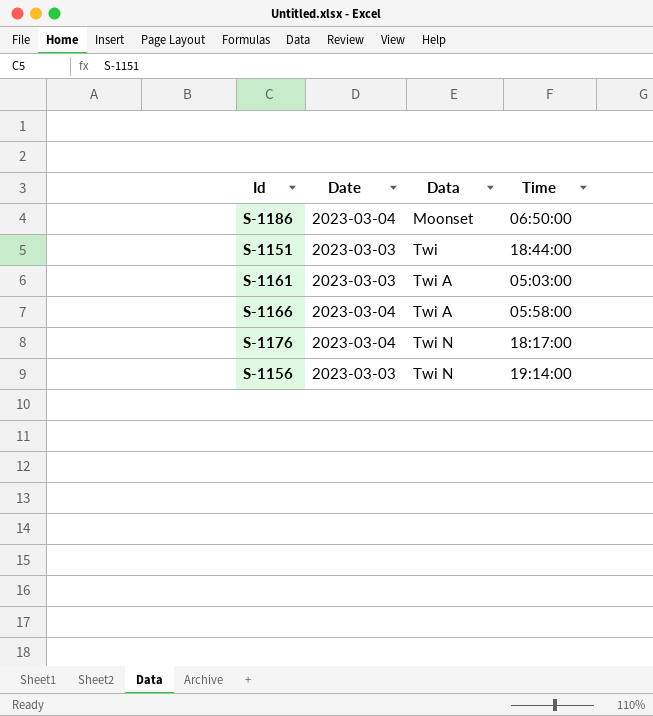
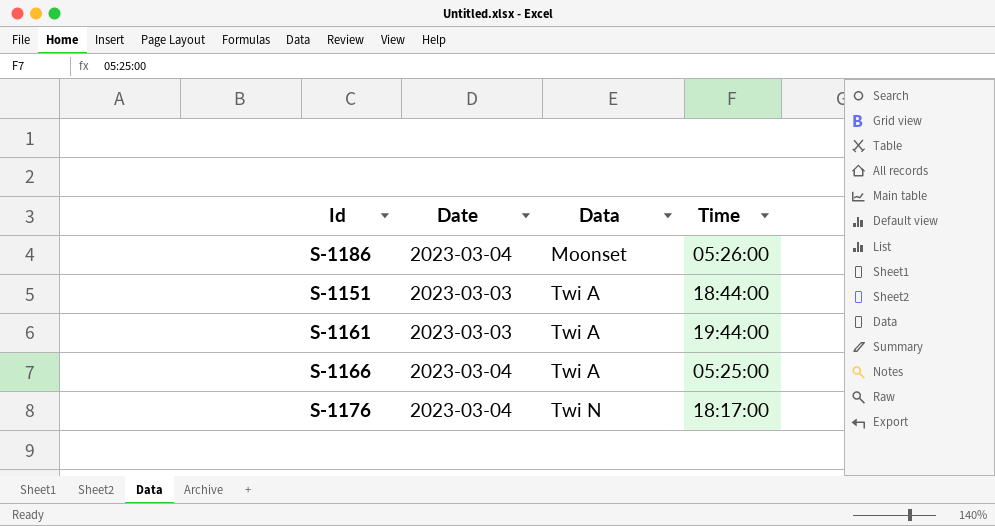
row S-1156: 2023-03-03 | Twi N | 19:14:00 -> none
S-1186 | Time: 06:50:00 -> 05:26:00
S-1151 | Data: Twi -> Twi A
S-1161 | Time: 05:03:00 -> 19:44:00
S-1166 | Time: 05:58:00 -> 05:25:00

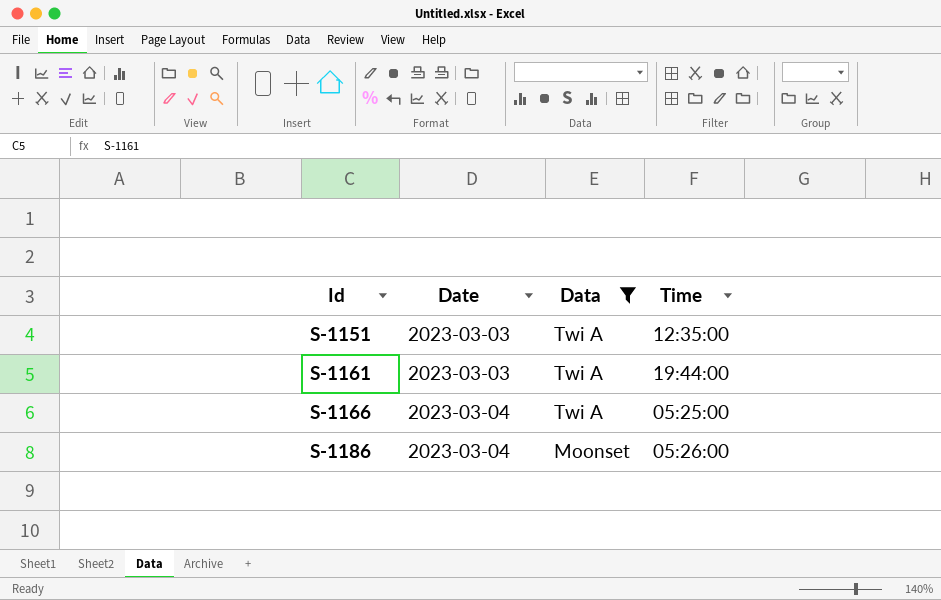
filter: none -> Data != Twi N
row order: Data ascending -> Id ascending
S-1151 | Time: 18:44:00 -> 12:35:00

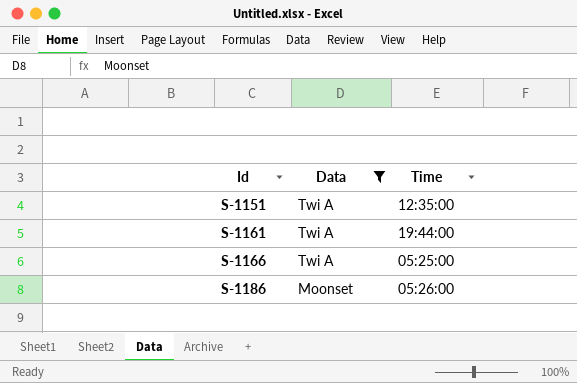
column Date | position: 2 -> none

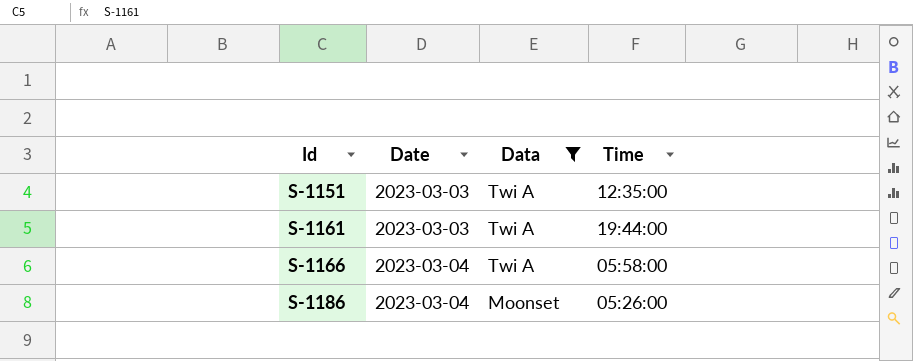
column Date | position: none -> 2
S-1166 | Time: 05:25:00 -> 05:58:00

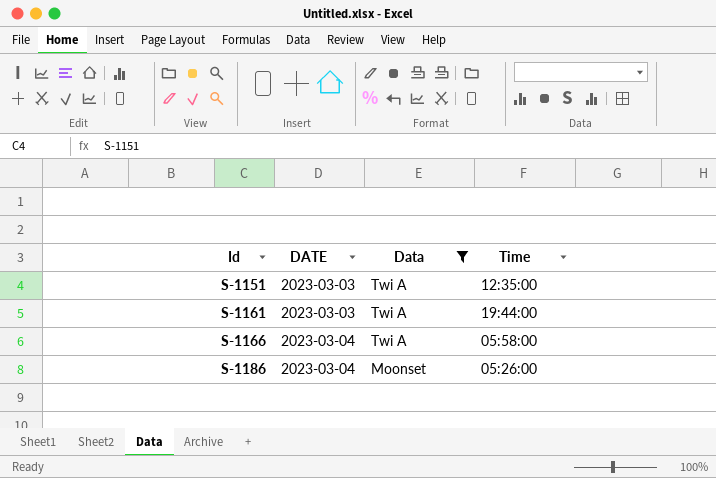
column name: Date -> DATE

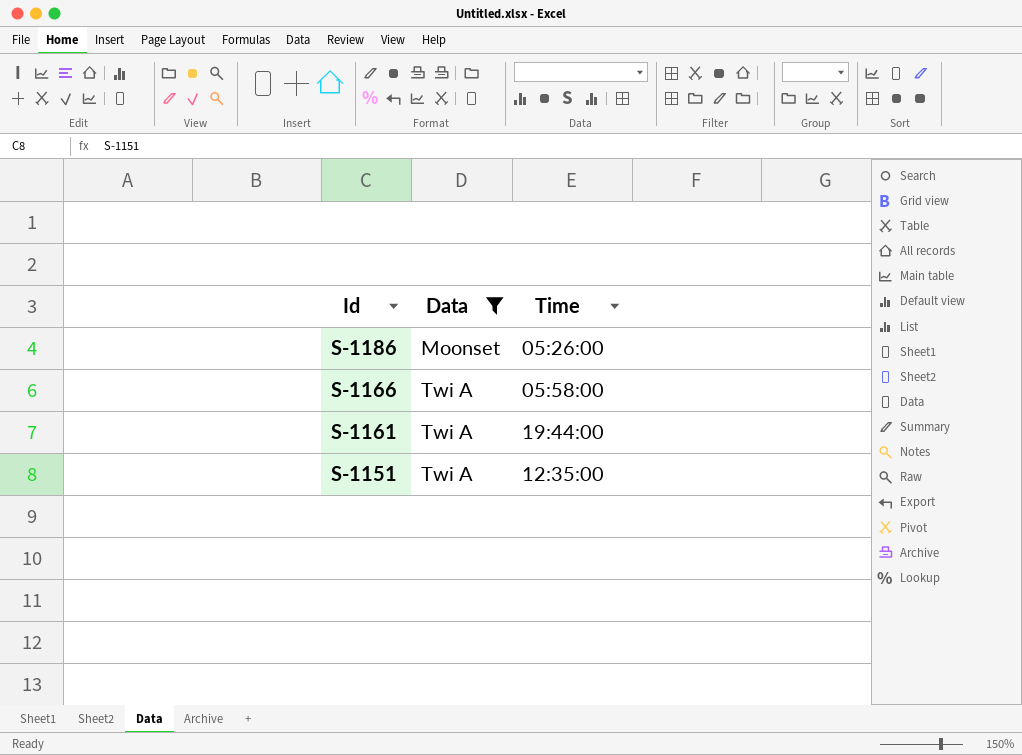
row order: Id ascending -> Id descending
column DATE | position: 2 -> none

